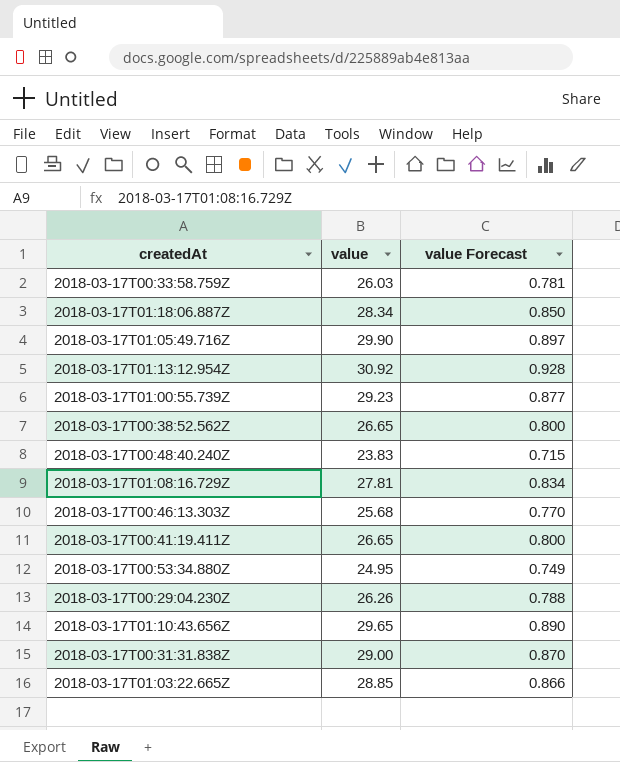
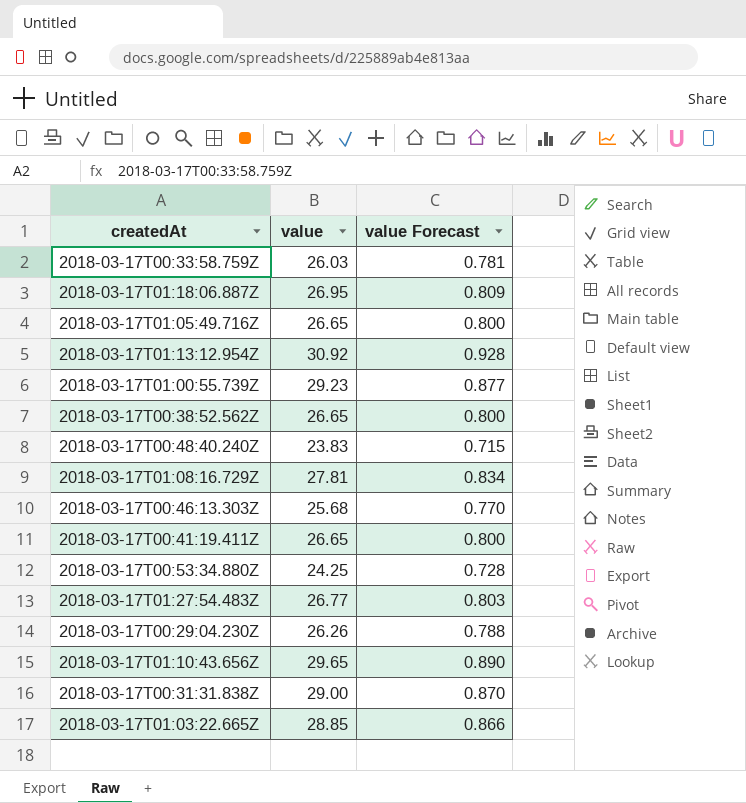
2018-03-17T01:18:06.887Z | value: 28.34 -> 26.95
2018-03-17T01:18:06.887Z | value Forecast: 0.850 -> 0.809
2018-03-17T01:05:49.716Z | value: 29.90 -> 26.65
2018-03-17T01:05:49.716Z | value Forecast: 0.897 -> 0.800
2018-03-17T00:53:34.880Z | value: 24.95 -> 24.25
2018-03-17T00:53:34.880Z | value Forecast: 0.749 -> 0.728
row 2018-03-17T01:27:54.483Z: none -> 26.77 | 0.803

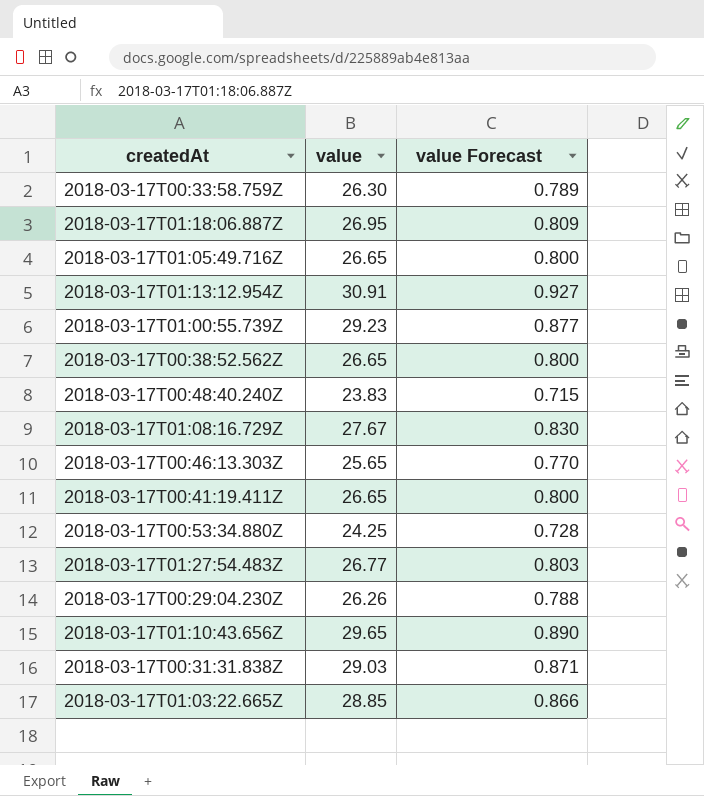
2018-03-17T00:33:58.759Z | value: 26.03 -> 26.30
2018-03-17T00:33:58.759Z | value Forecast: 0.781 -> 0.789
2018-03-17T01:13:12.954Z | value: 30.92 -> 30.91
2018-03-17T01:13:12.954Z | value Forecast: 0.928 -> 0.927
2018-03-17T01:08:16.729Z | value: 27.81 -> 27.67
2018-03-17T01:08:16.729Z | value Forecast: 0.834 -> 0.830
2018-03-17T00:46:13.303Z | value: 25.68 -> 25.65
2018-03-17T00:31:31.838Z | value: 29.00 -> 29.03
2018-03-17T00:31:31.838Z | value Forecast: 0.870 -> 0.871

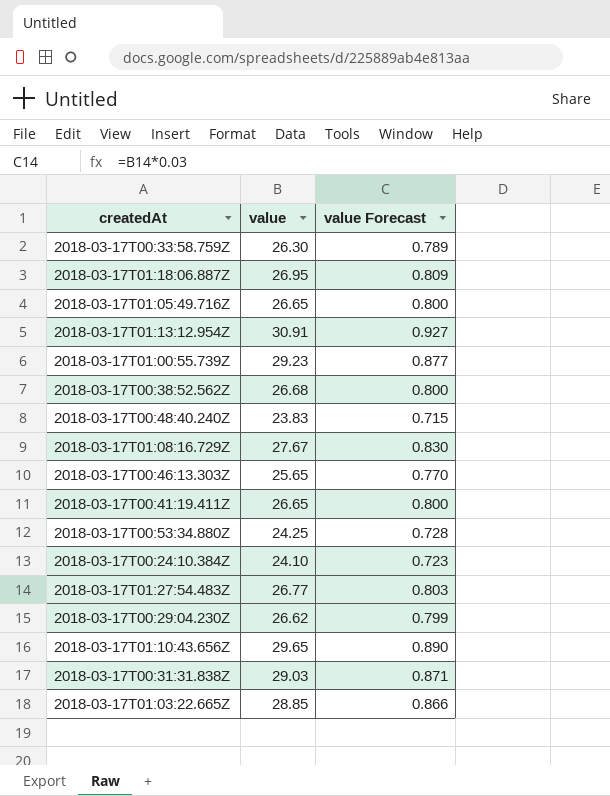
2018-03-17T00:38:52.562Z | value: 26.65 -> 26.68
row 2018-03-17T00:24:10.384Z: none -> 24.10 | 0.723
2018-03-17T00:29:04.230Z | value: 26.26 -> 26.62
2018-03-17T00:29:04.230Z | value Forecast: 0.788 -> 0.799

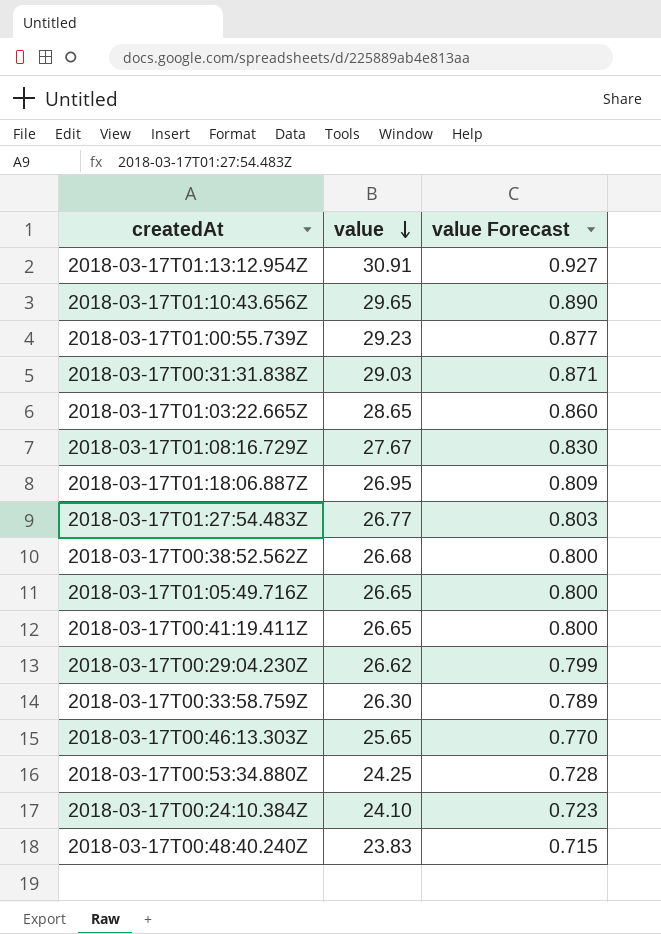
row order: none -> value descending
2018-03-17T01:03:22.665Z | value: 28.85 -> 28.65
2018-03-17T01:03:22.665Z | value Forecast: 0.866 -> 0.860

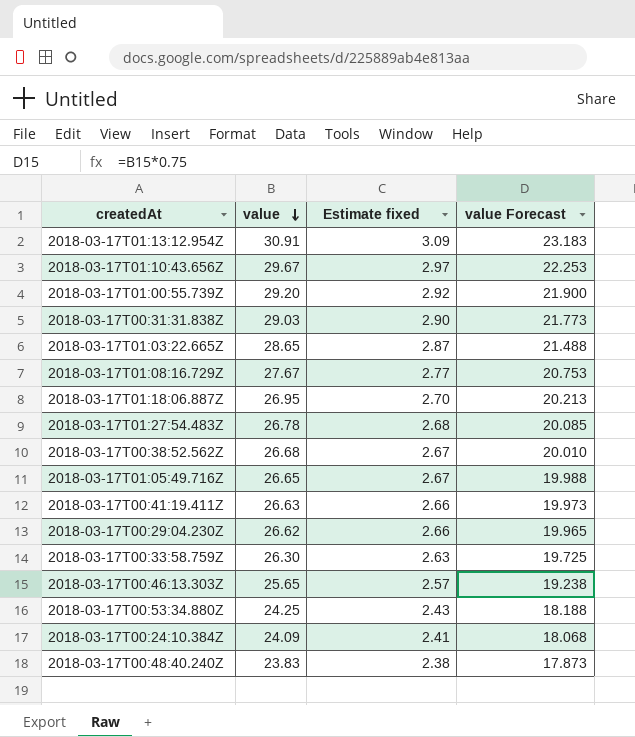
column Estimate fixed | formula: none -> [value] * 0.1
column value Forecast | formula: [value] * 0.03 -> [value] * 0.75
2018-03-17T01:10:43.656Z | value: 29.65 -> 29.67
2018-03-17T01:00:55.739Z | value: 29.23 -> 29.20
2018-03-17T01:27:54.483Z | value: 26.77 -> 26.78
2018-03-17T00:41:19.411Z | value: 26.65 -> 26.63
2018-03-17T00:24:10.384Z | value: 24.10 -> 24.09

